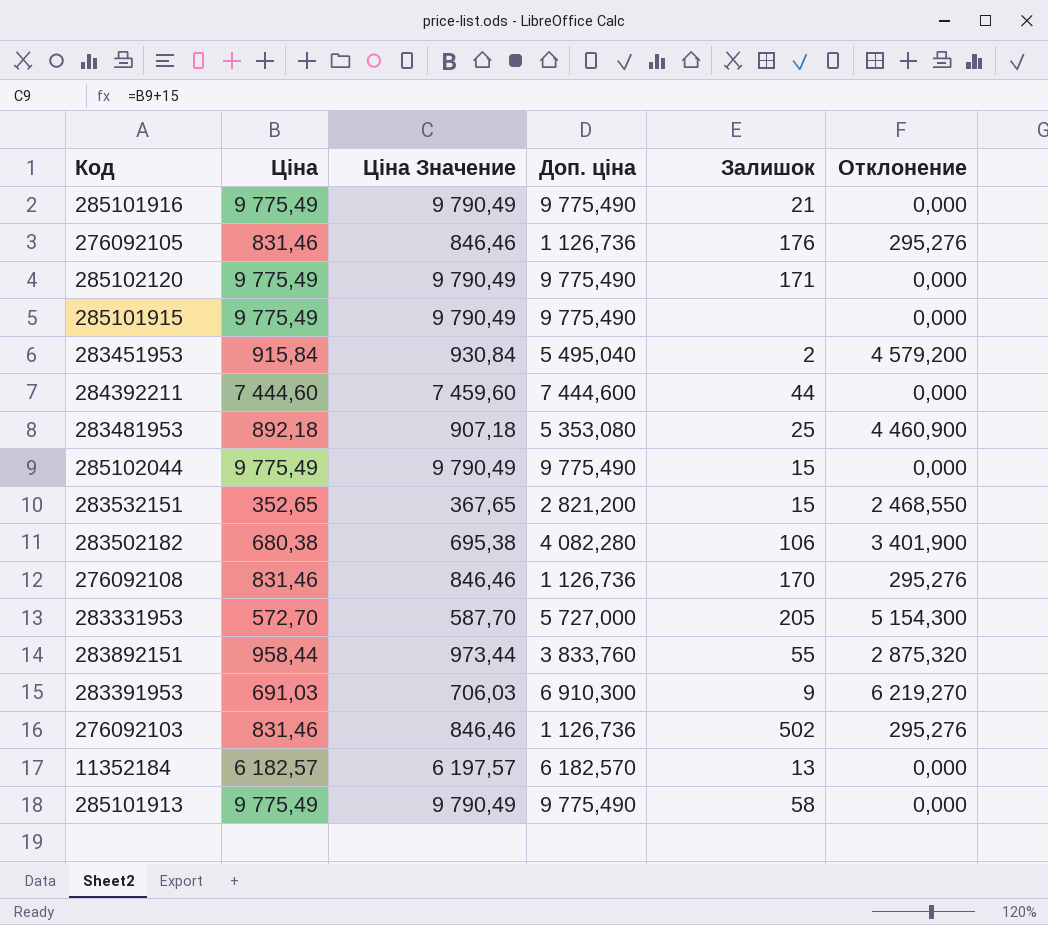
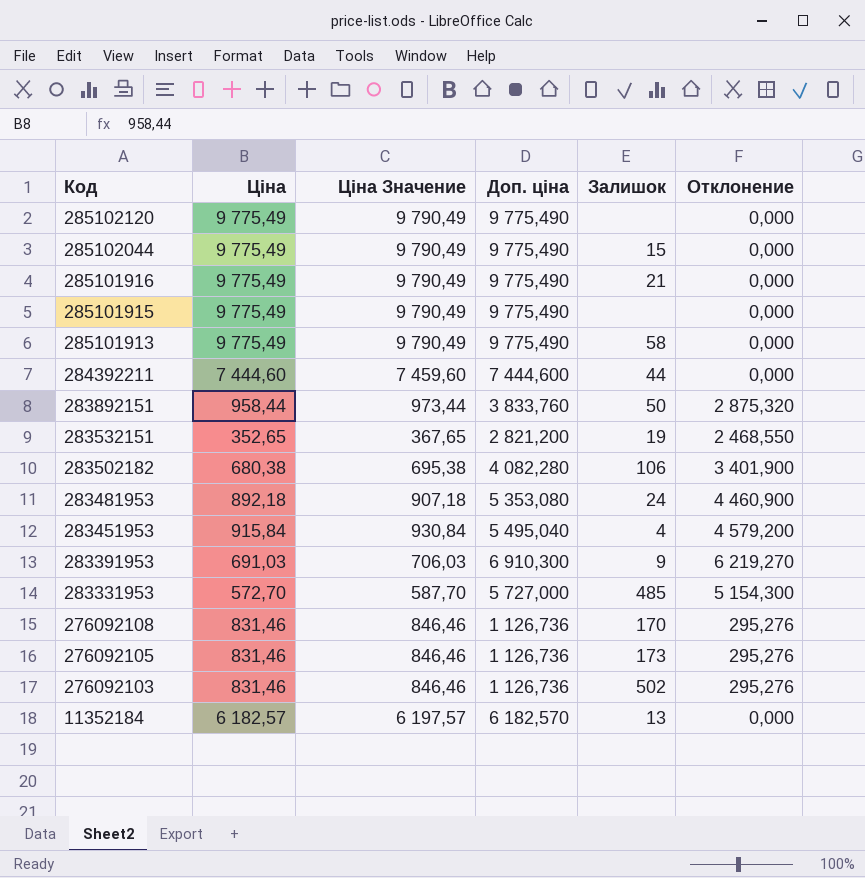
row order: none -> Код descending
285102120 | Залишок: 171 -> none
283892151 | Залишок: 55 -> 50
283532151 | Залишок: 15 -> 19
283481953 | Залишок: 25 -> 24
283451953 | Залишок: 2 -> 4
283331953 | Залишок: 205 -> 485
276092105 | Залишок: 176 -> 173

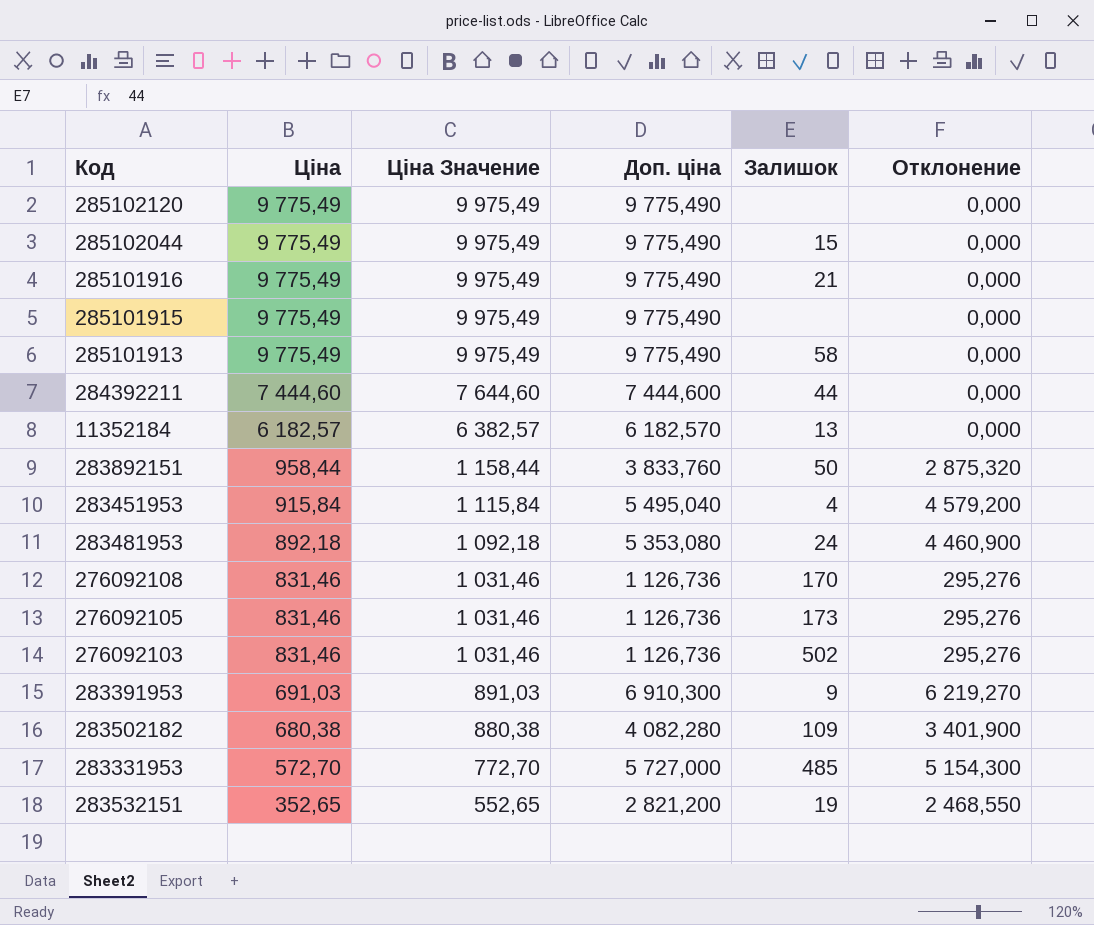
row order: Код descending -> Ціна descending
column Ціна Значение | formula: [Ціна] + 15 -> [Ціна] + 200
283502182 | Залишок: 106 -> 109

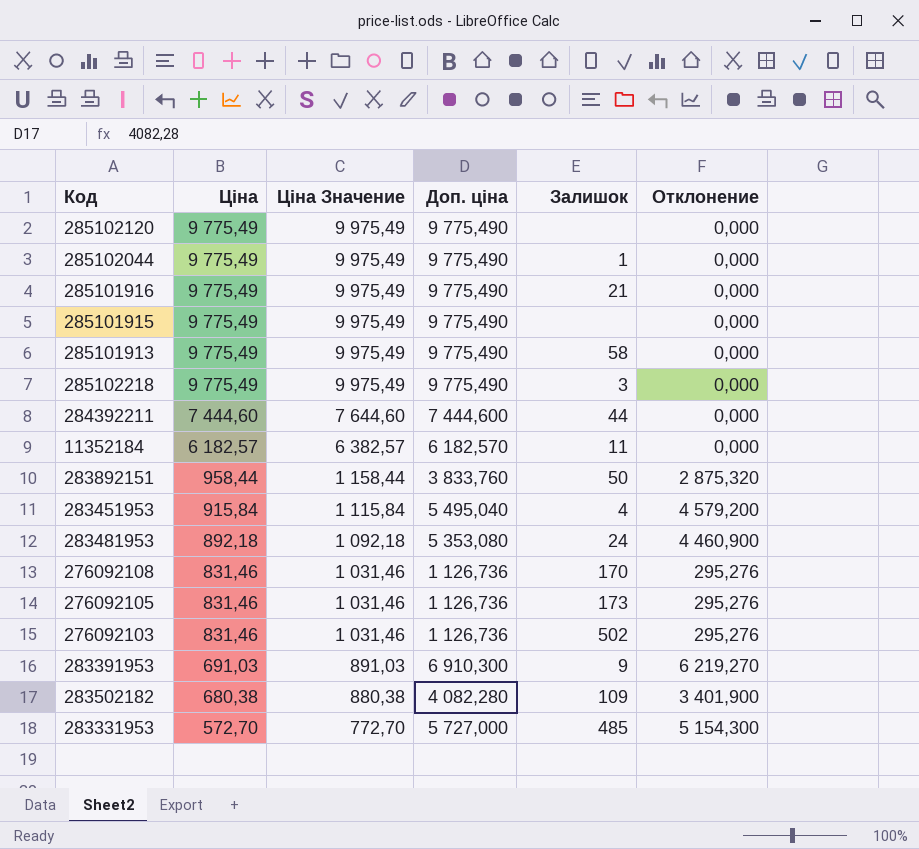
row 283532151: 352,65 | 552,65 | 2 821,200 | 19 | 2 468,550 -> none
285102044 | Залишок: 15 -> 1
row 285102218: none -> 9 775,49 | 9 975,49 | 9 775,490 | 3 | 0,000
11352184 | Залишок: 13 -> 11

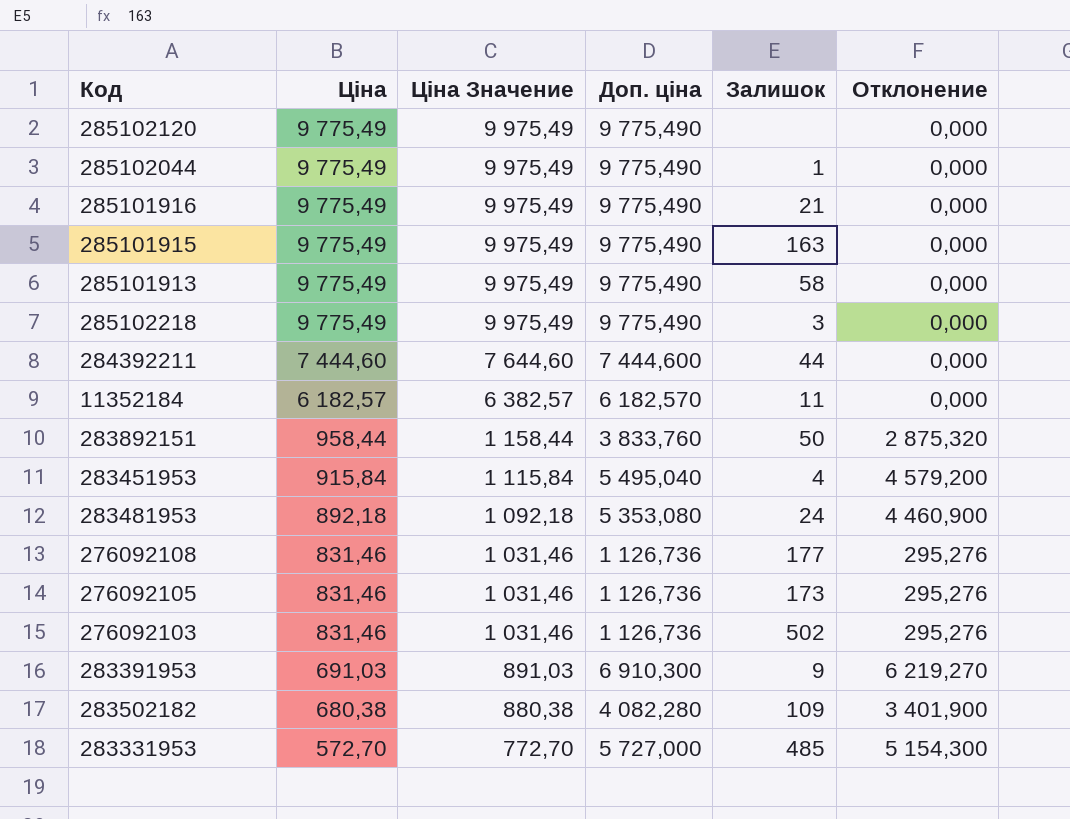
285101915 | Залишок: none -> 163
276092108 | Залишок: 170 -> 177

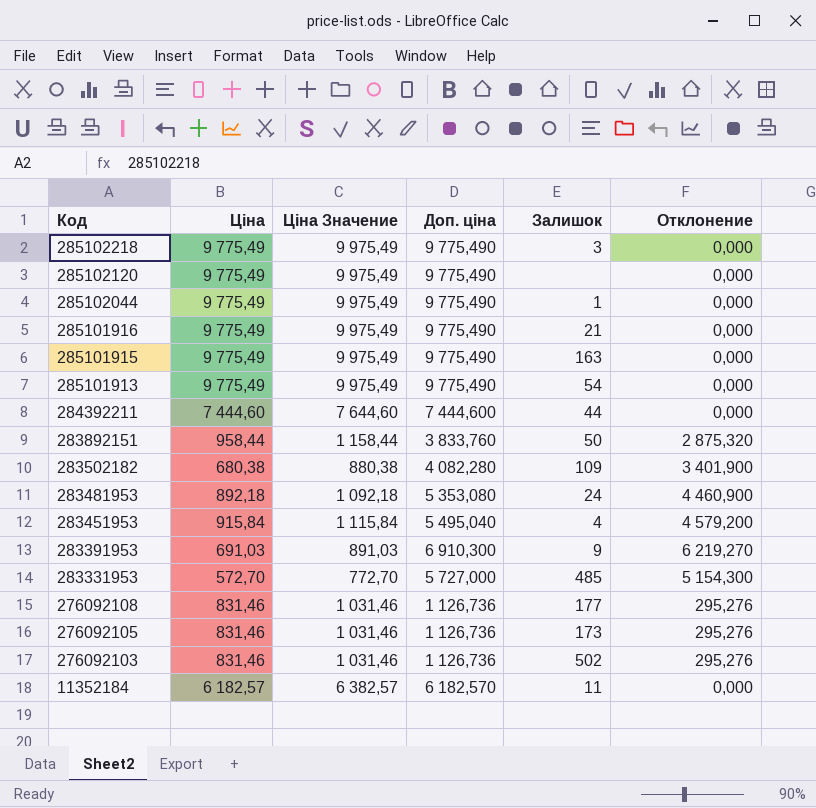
row order: Ціна descending -> Код descending
285101913 | Залишок: 58 -> 54

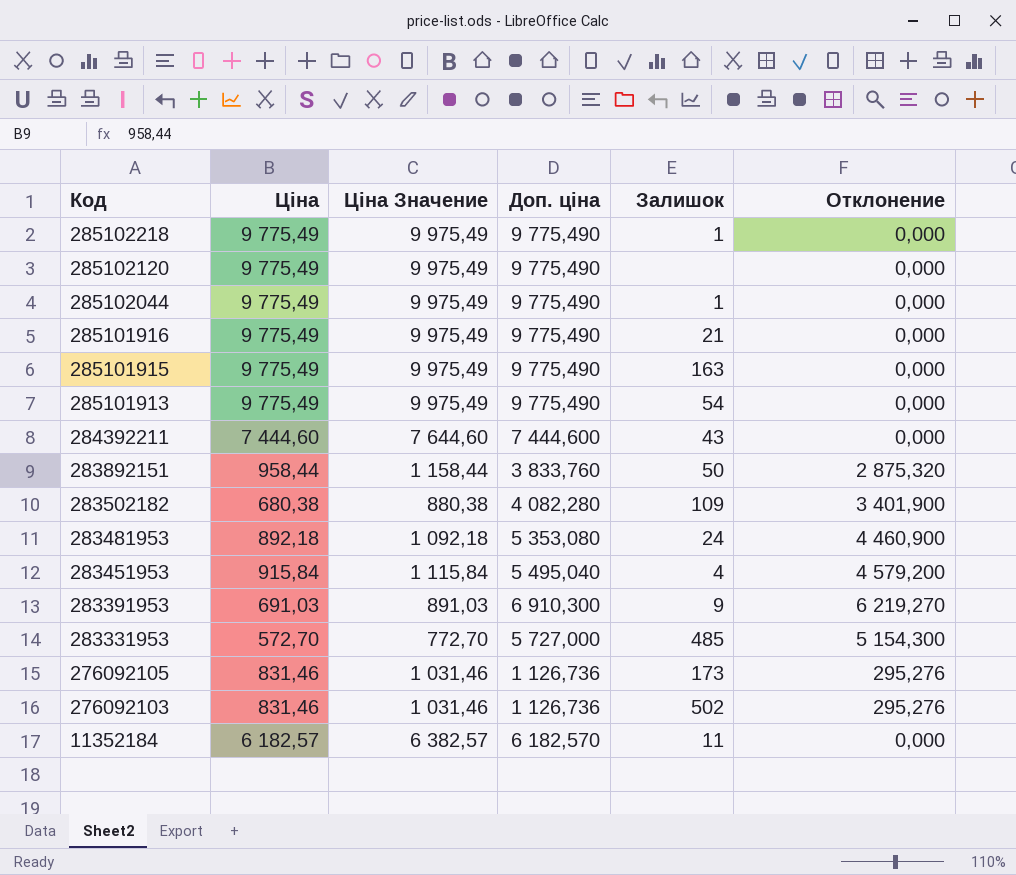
row 276092108: 831,46 | 1 031,46 | 1 126,736 | 177 | 295,276 -> none
285102218 | Залишок: 3 -> 1
284392211 | Залишок: 44 -> 43

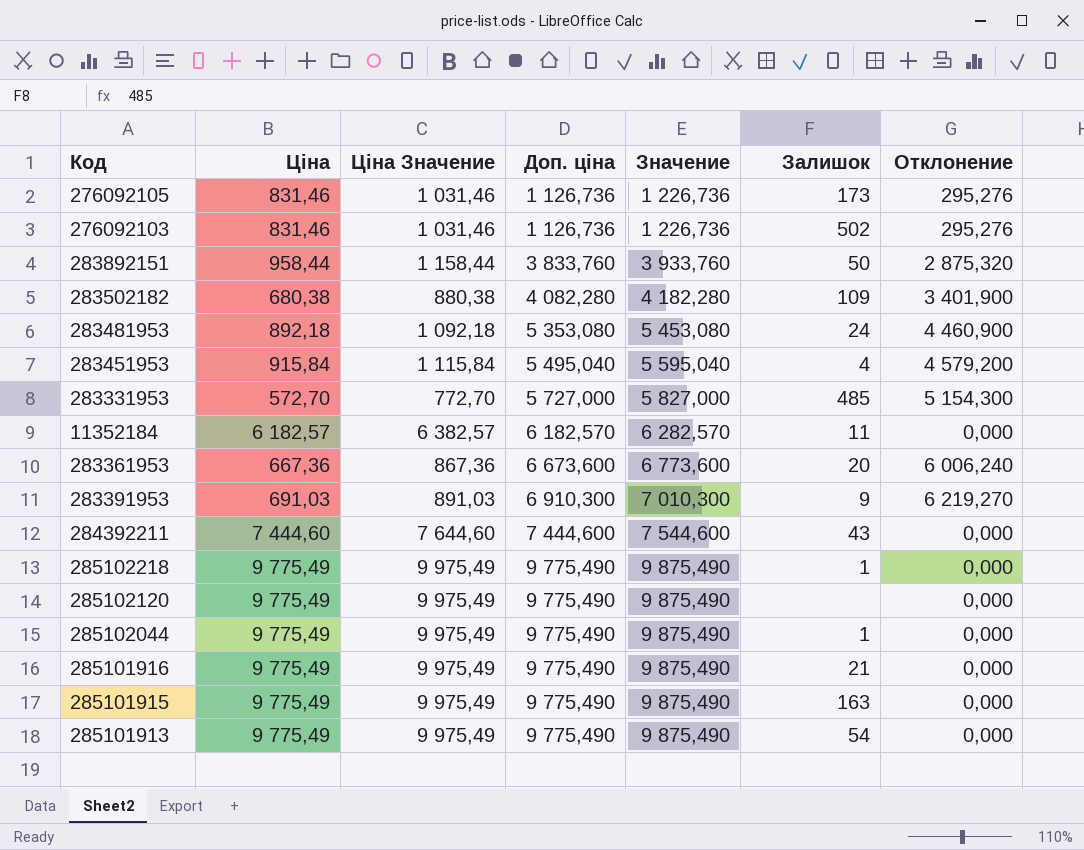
row order: Код descending -> Доп. ціна ascending
column Значение | formula: none -> [Доп. ціна] + 100
row 283361953: none -> 667,36 | 867,36 | 6 673,600 | 6 773,600 | 20 | 6 006,240

